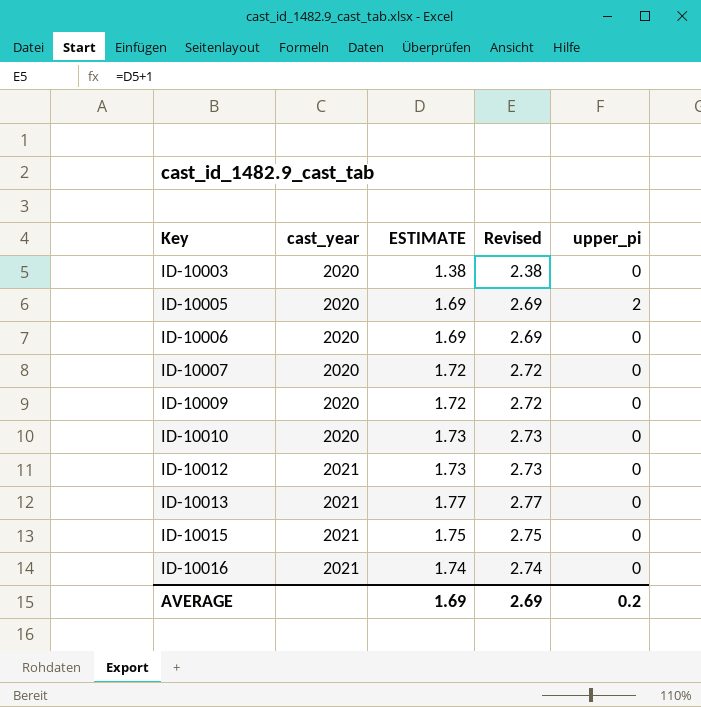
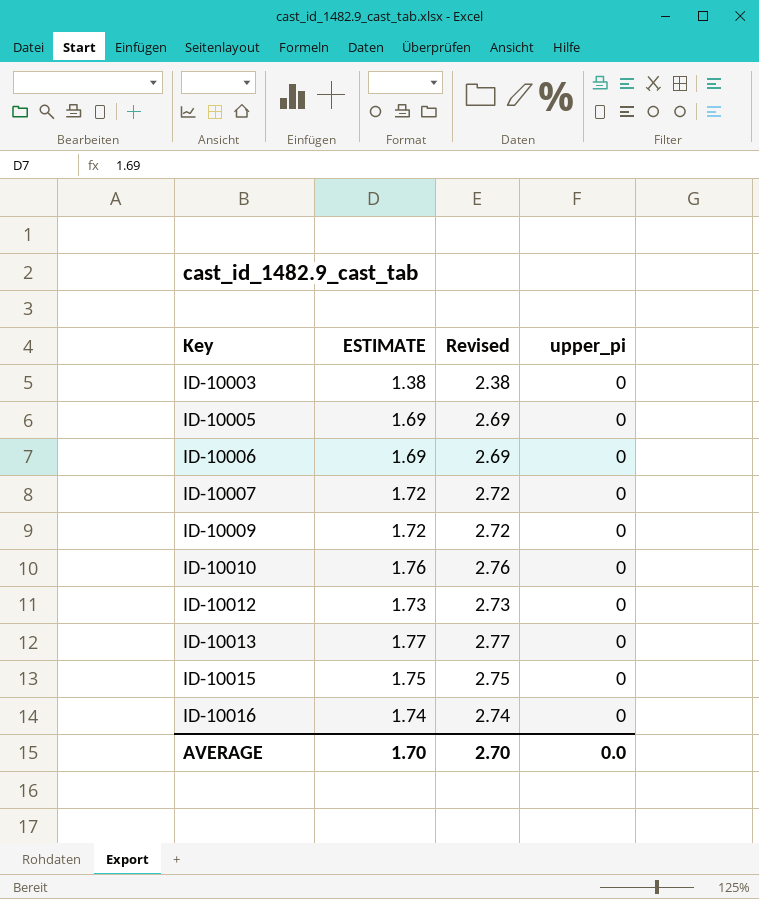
column cast_year | position: 2 -> none
ID-10005 | upper_pi: 2 -> 0
ID-10010 | ESTIMATE: 1.73 -> 1.76
ID-10010 | Revised: 2.73 -> 2.76
AVERAGE | ESTIMATE: 1.69 -> 1.70
AVERAGE | Revised: 2.69 -> 2.70
AVERAGE | upper_pi: 0.2 -> 0.0

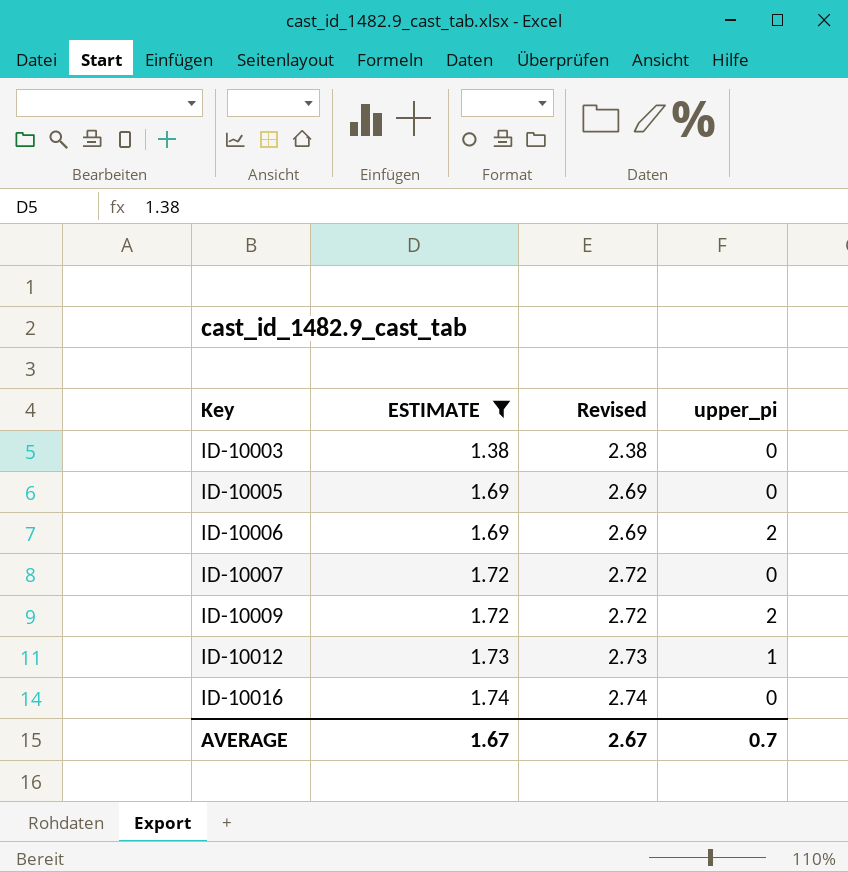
filter: none -> ESTIMATE <= 1.74
ID-10006 | upper_pi: 0 -> 2
ID-10009 | upper_pi: 0 -> 2
ID-10012 | upper_pi: 0 -> 1
AVERAGE | ESTIMATE: 1.70 -> 1.67
AVERAGE | Revised: 2.70 -> 2.67
AVERAGE | upper_pi: 0.0 -> 0.7

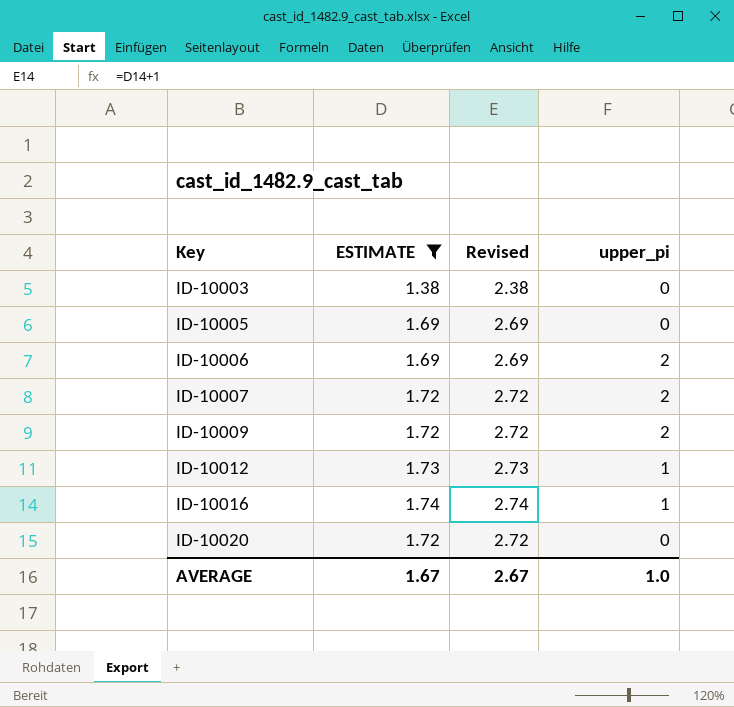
ID-10007 | upper_pi: 0 -> 2
ID-10016 | upper_pi: 0 -> 1
row ID-10020: none -> 1.72 | 2.72 | 0
AVERAGE | upper_pi: 0.7 -> 1.0

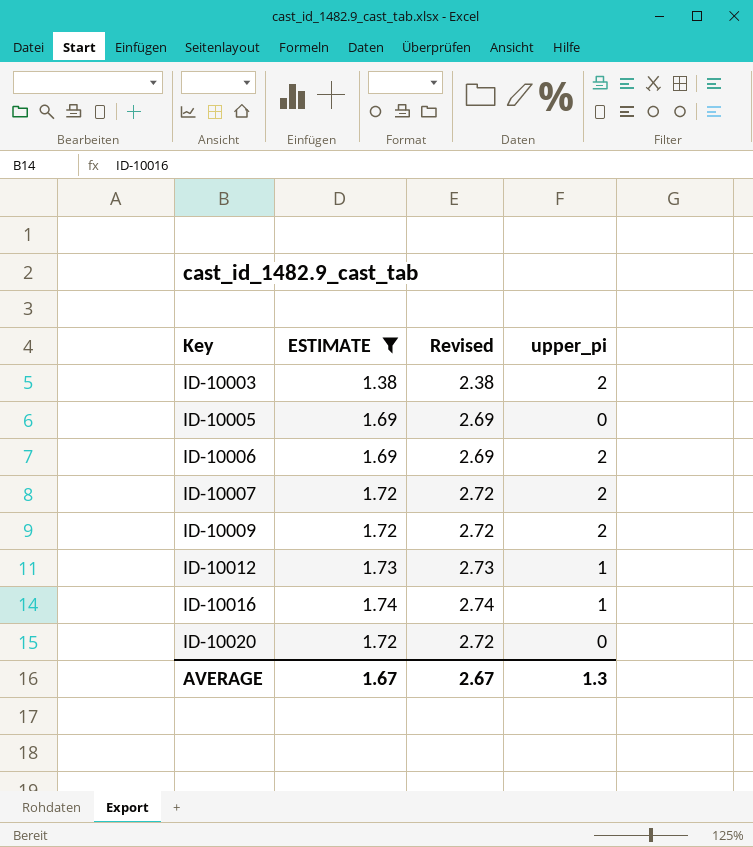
ID-10003 | upper_pi: 0 -> 2
AVERAGE | upper_pi: 1.0 -> 1.3

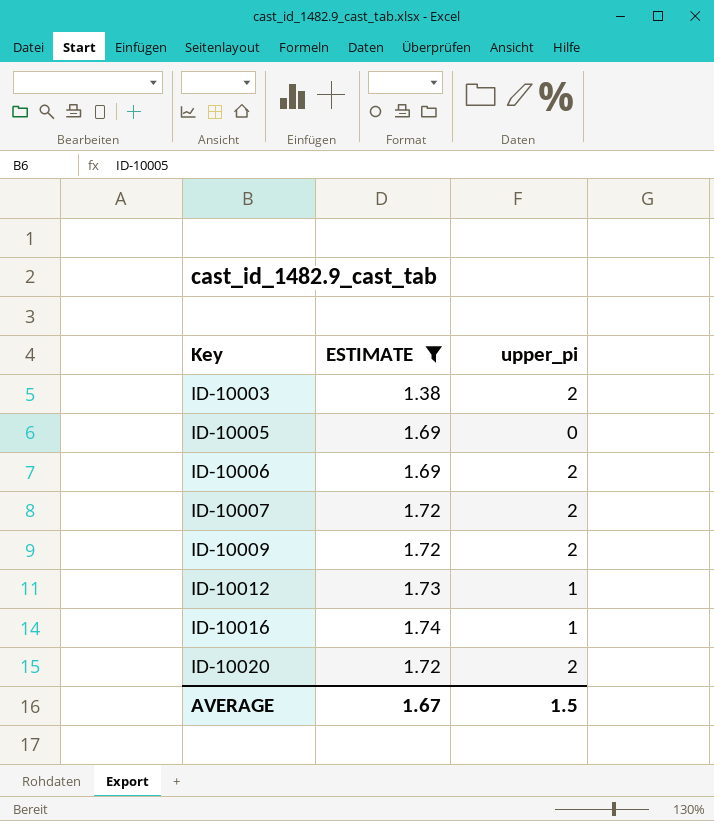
column Revised | formula: [ESTIMATE] + 1 -> none
ID-10020 | upper_pi: 0 -> 2
AVERAGE | upper_pi: 1.3 -> 1.5

